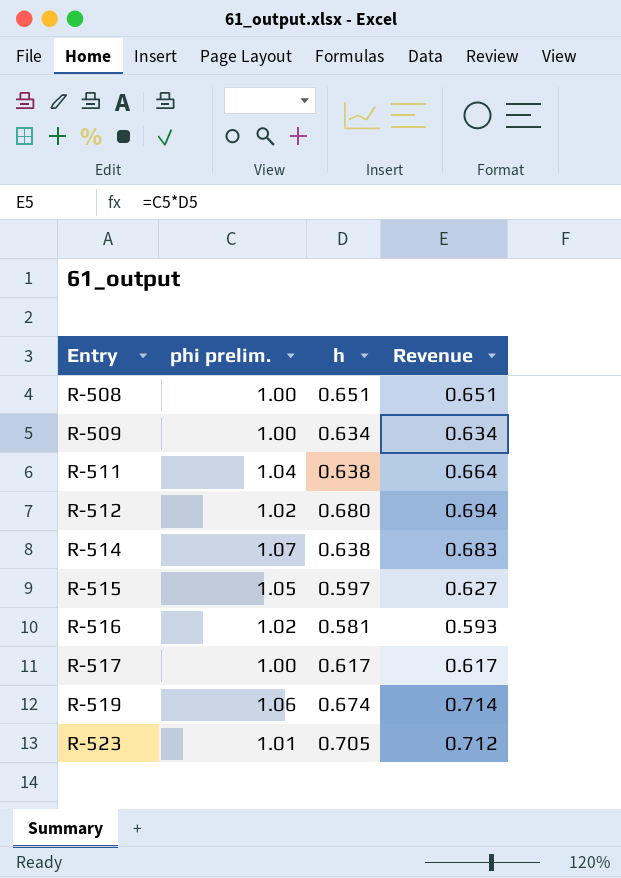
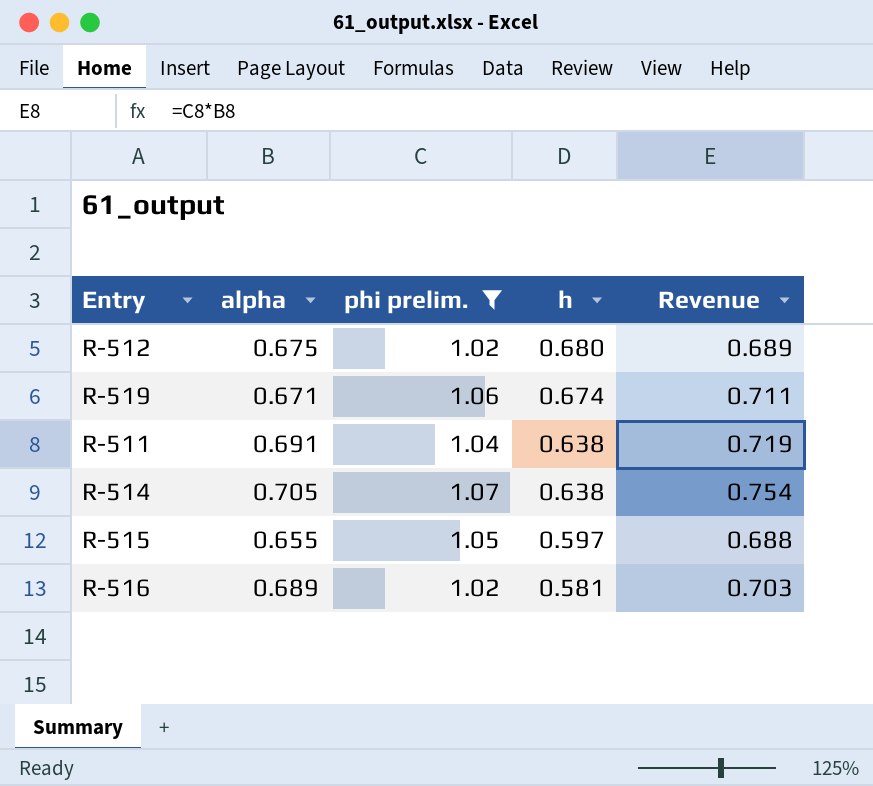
filter: none -> phi prelim. >= 1.02
row order: Entry ascending -> h descending
column alpha | position: none -> 2
column Revenue | formula: [phi prelim.] * [h] -> [alpha] * [phi prelim.]

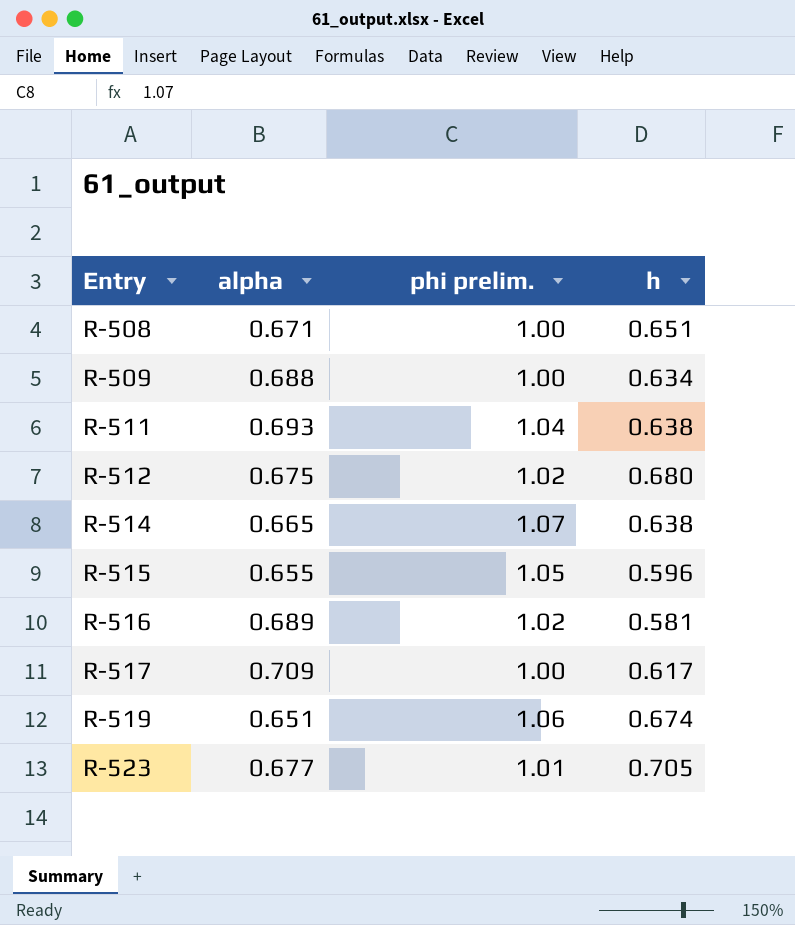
filter: phi prelim. >= 1.02 -> none
row order: h descending -> Entry ascending
column Revenue | formula: [alpha] * [phi prelim.] -> none
R-511 | alpha: 0.691 -> 0.693
R-514 | alpha: 0.705 -> 0.665
R-515 | h: 0.597 -> 0.596
R-519 | alpha: 0.671 -> 0.651

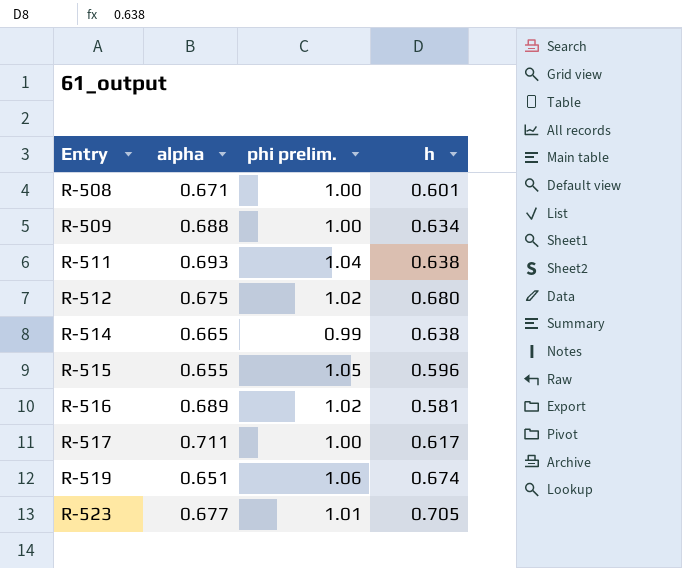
R-508 | h: 0.651 -> 0.601
R-514 | phi prelim.: 1.07 -> 0.99
R-517 | alpha: 0.709 -> 0.711

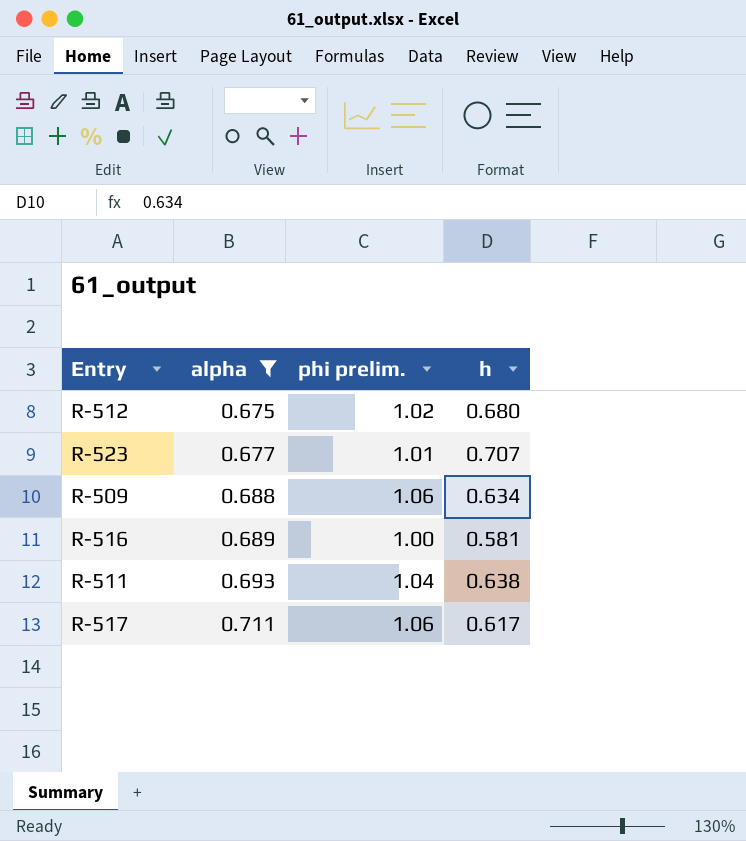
filter: none -> alpha >= 0.675
row order: Entry ascending -> alpha ascending
R-523 | h: 0.705 -> 0.707
R-509 | phi prelim.: 1.00 -> 1.06
R-516 | phi prelim.: 1.02 -> 1.00
R-517 | phi prelim.: 1.00 -> 1.06

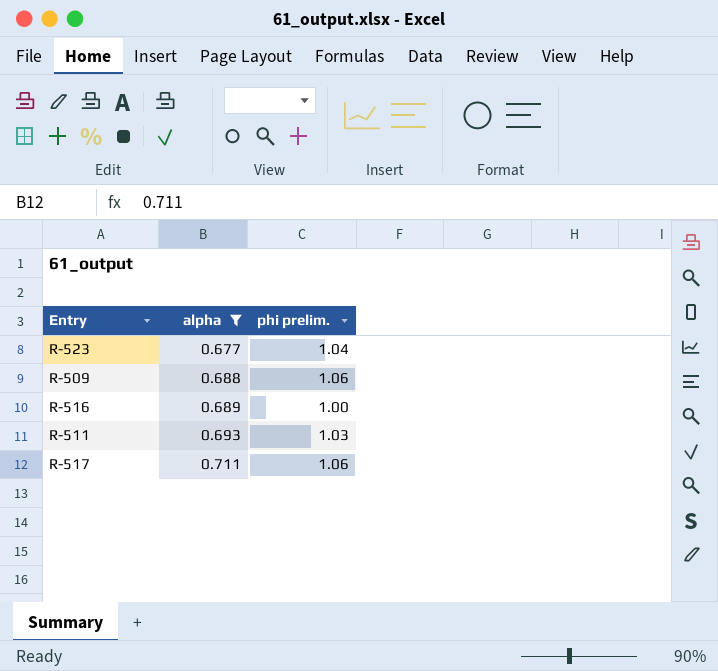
column h | position: 4 -> none
row R-512: 0.675 | 1.02 | 0.680 -> none
R-523 | phi prelim.: 1.01 -> 1.04
R-511 | phi prelim.: 1.04 -> 1.03

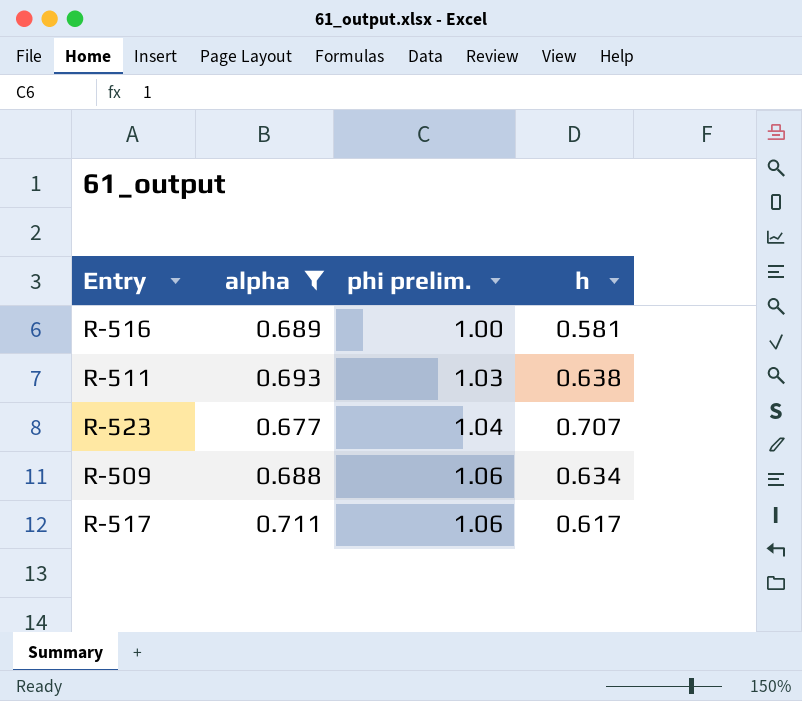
row order: alpha ascending -> phi prelim. ascending
column h | position: none -> 4

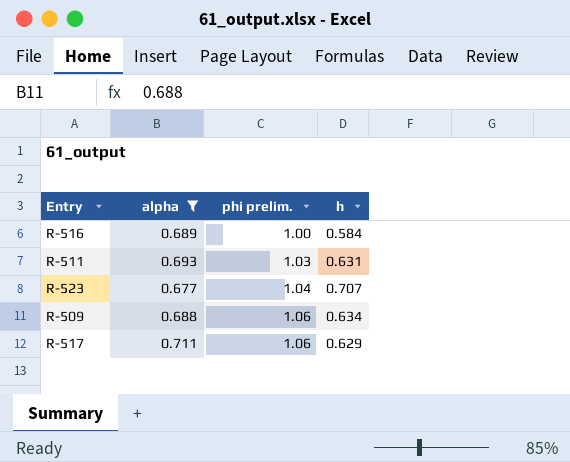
R-516 | h: 0.581 -> 0.584
R-511 | h: 0.638 -> 0.631
R-517 | h: 0.617 -> 0.629

